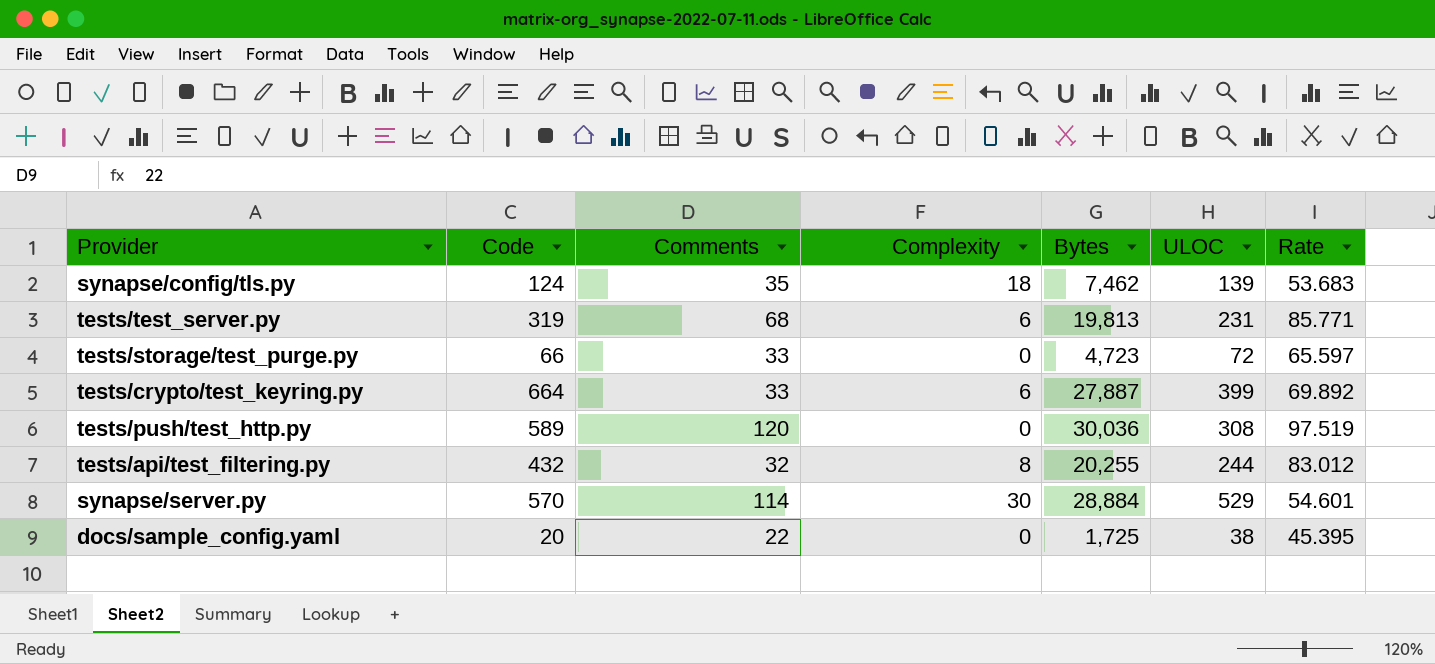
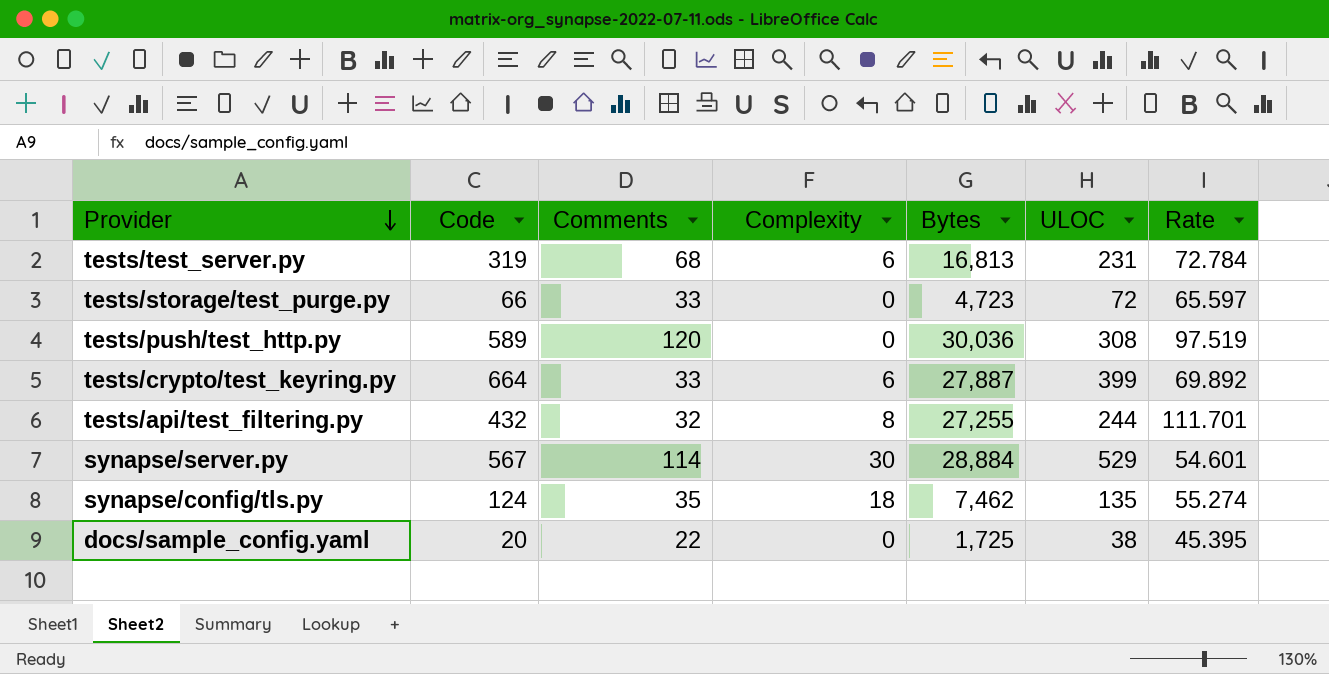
row order: none -> Provider descending
tests/test_server.py | Bytes: 19,813 -> 16,813
tests/test_server.py | Rate: 85.771 -> 72.784
tests/api/test_filtering.py | Bytes: 20,255 -> 27,255
tests/api/test_filtering.py | Rate: 83.012 -> 111.701
synapse/server.py | Code: 570 -> 567
synapse/config/tls.py | ULOC: 139 -> 135
synapse/config/tls.py | Rate: 53.683 -> 55.274

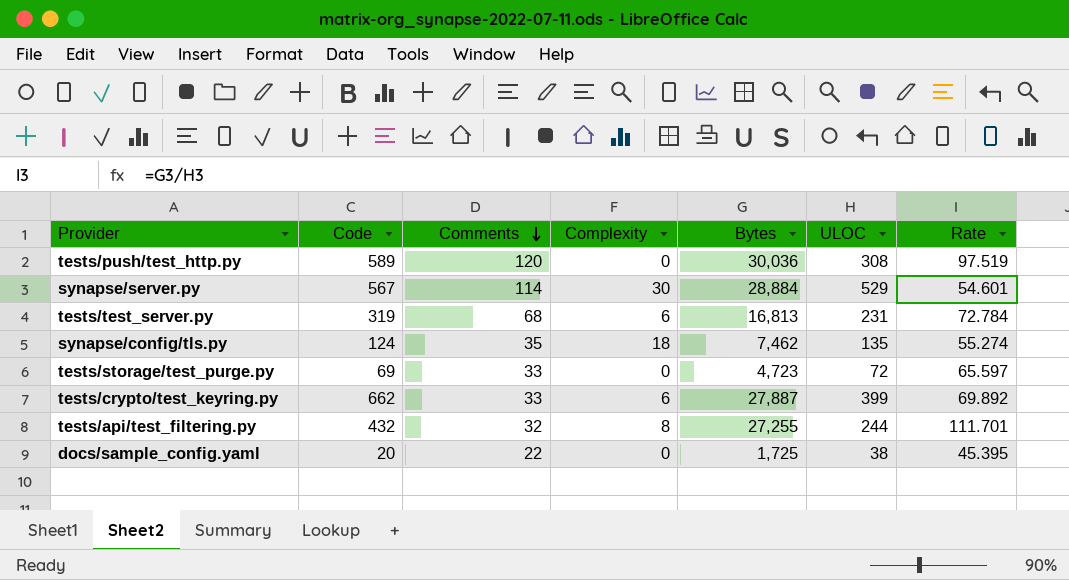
row order: Provider descending -> Comments descending
tests/storage/test_purge.py | Code: 66 -> 69
tests/crypto/test_keyring.py | Code: 664 -> 662

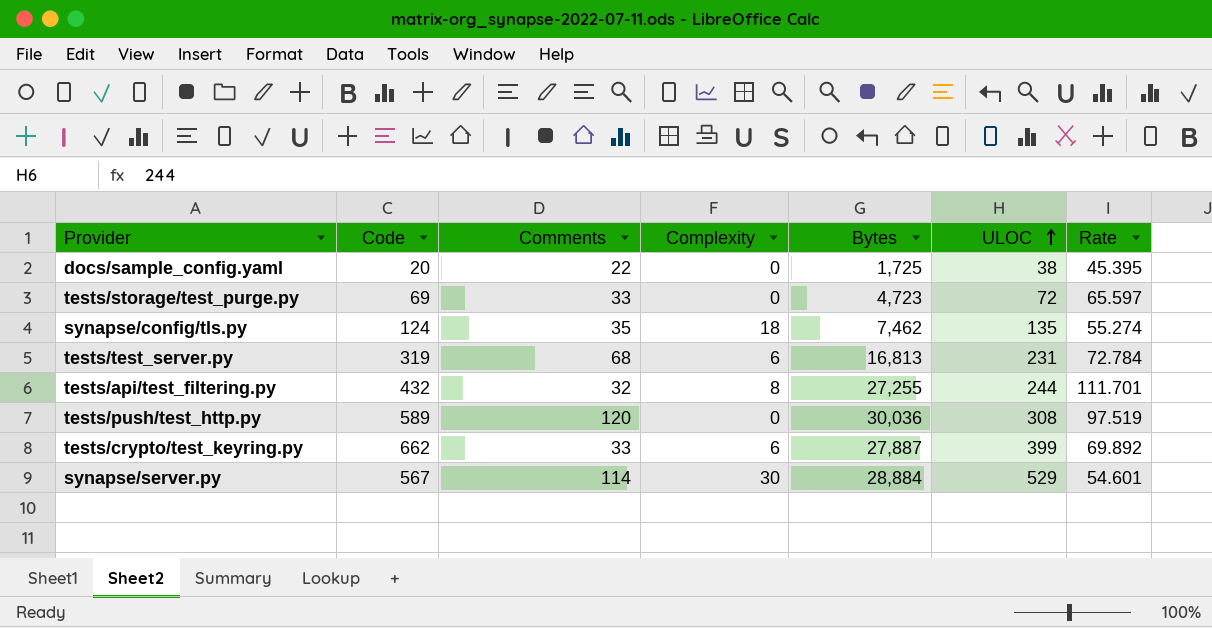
row order: Comments descending -> ULOC ascending

